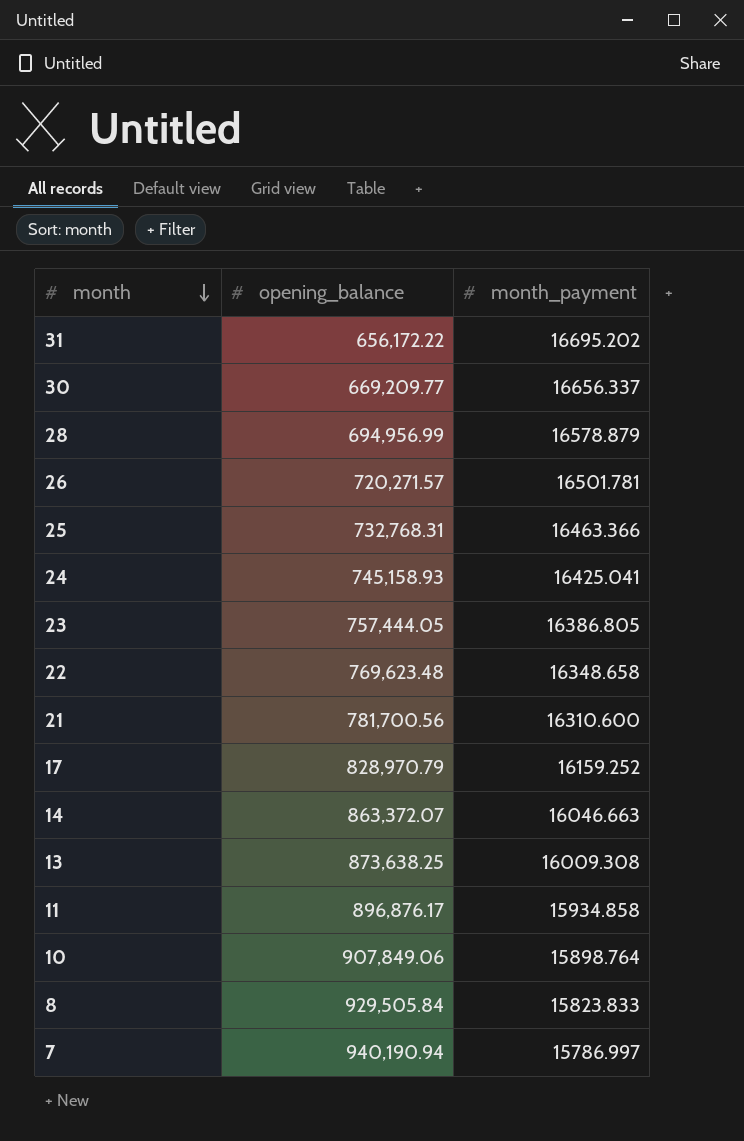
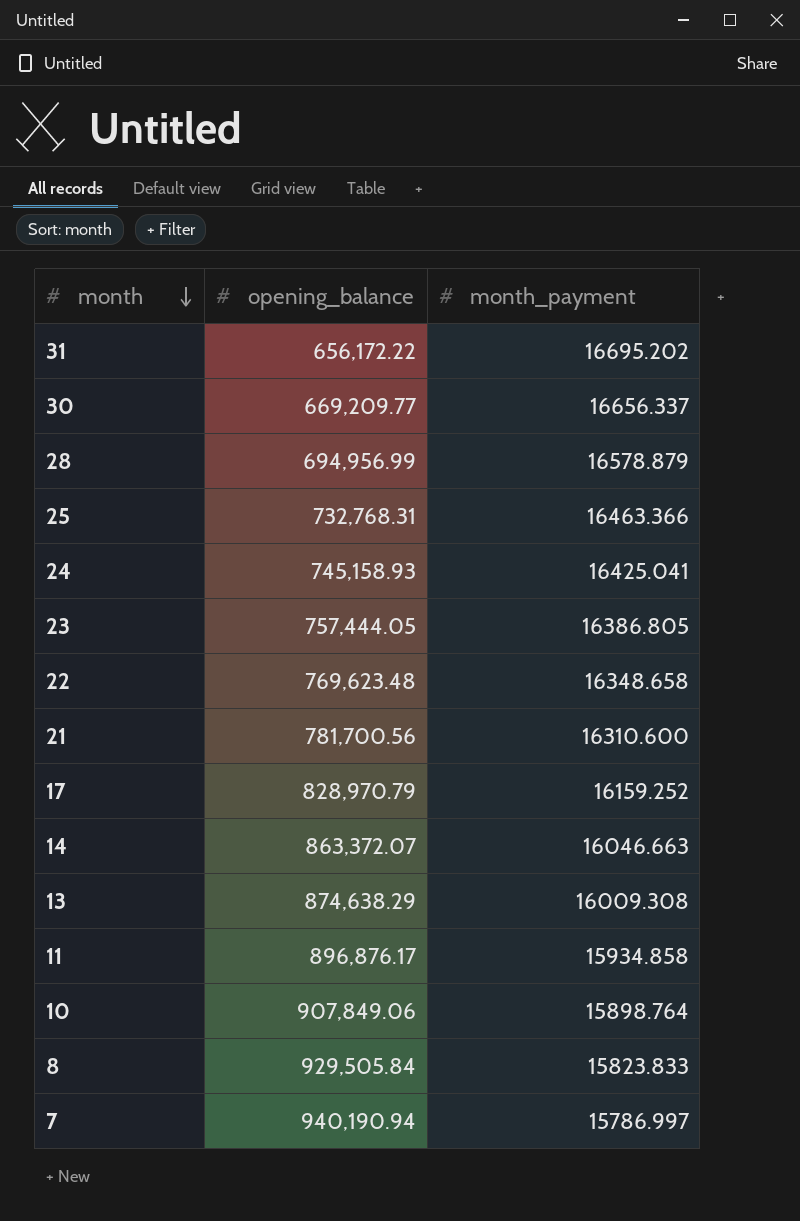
row 26: 720,271.57 | 16501.781 -> none
13 | opening_balance: 873,638.25 -> 874,638.29

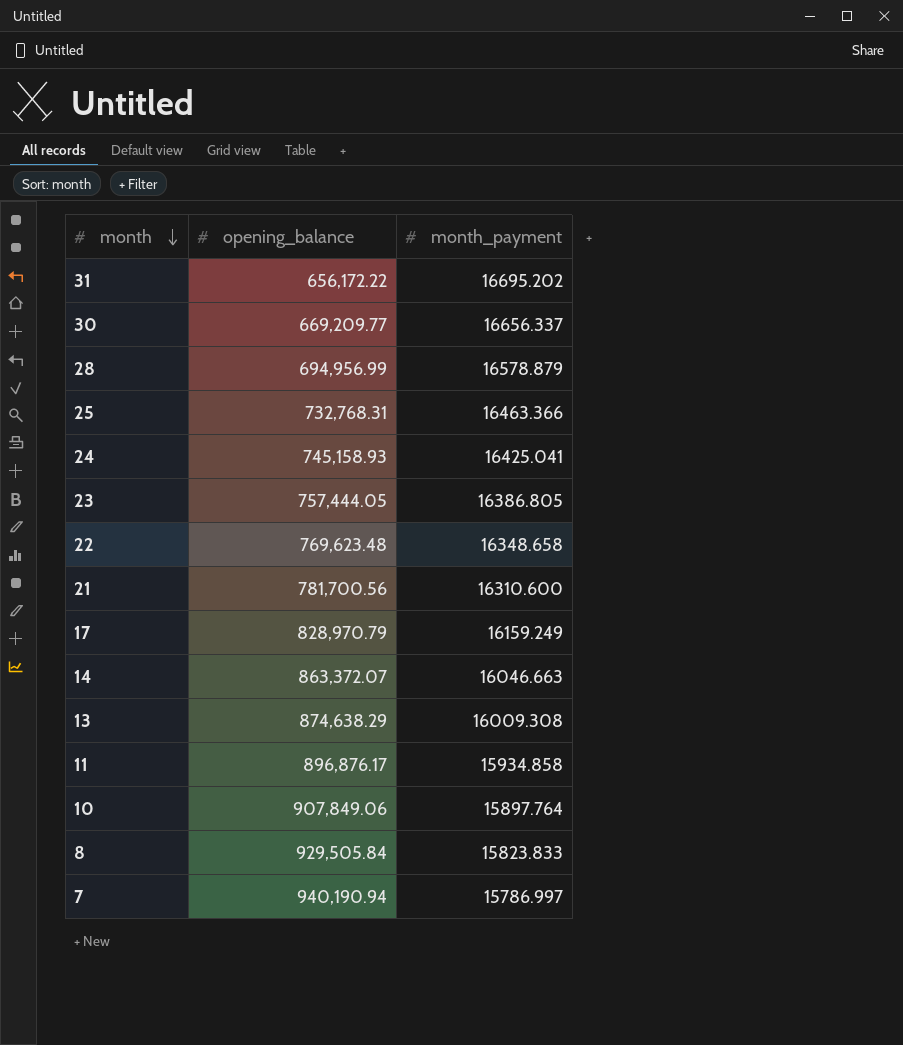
17 | month_payment: 16159.252 -> 16159.249
10 | month_payment: 15898.764 -> 15897.764

